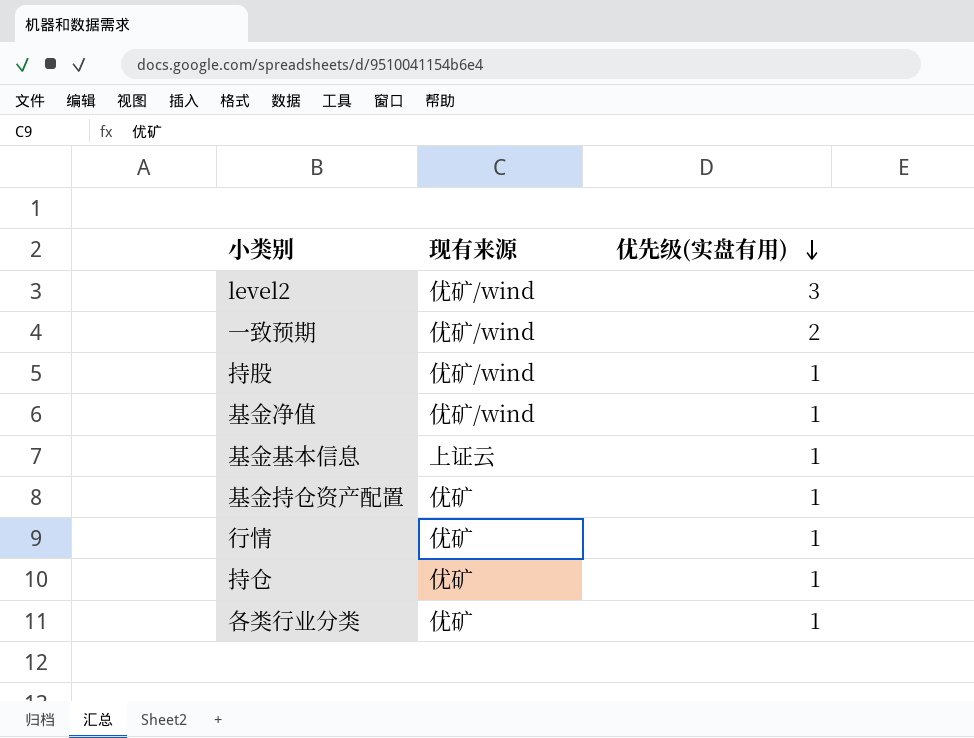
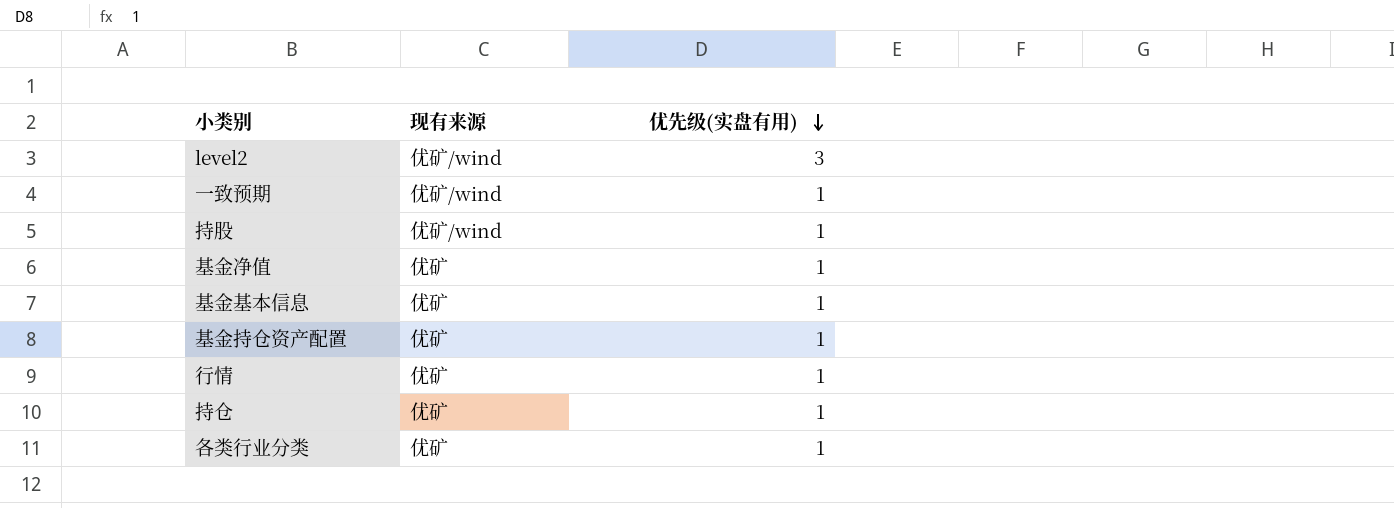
一致预期 | 优先级(实盘有用): 2 -> 1
基金净值 | 现有来源: 优矿/wind -> 优矿
基金基本信息 | 现有来源: 上证云 -> 优矿

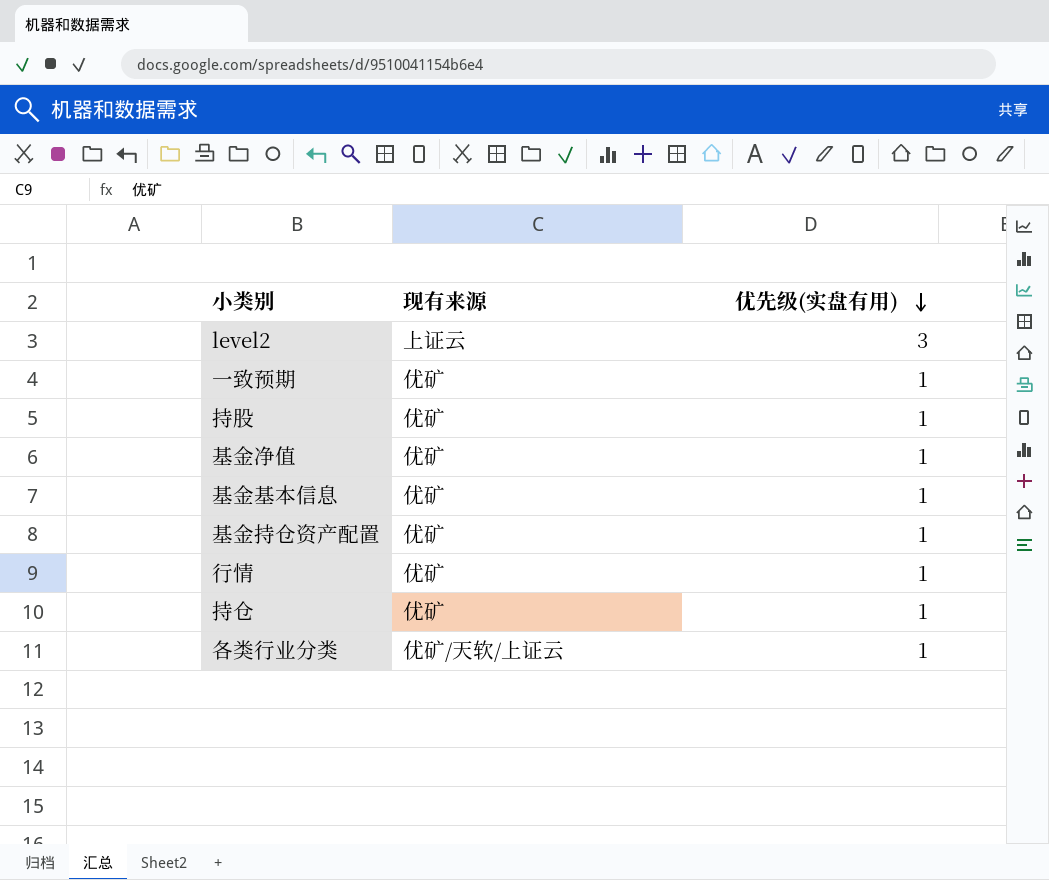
level2 | 现有来源: 优矿/wind -> 上证云
一致预期 | 现有来源: 优矿/wind -> 优矿
持股 | 现有来源: 优矿/wind -> 优矿
各类行业分类 | 现有来源: 优矿 -> 优矿/天软/上证云

